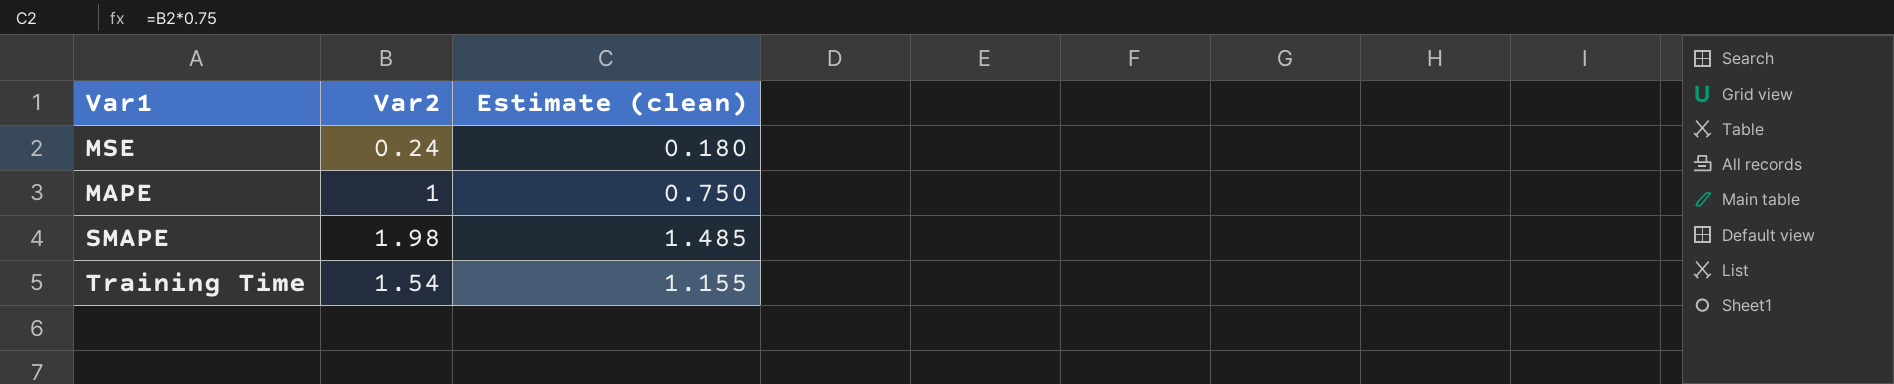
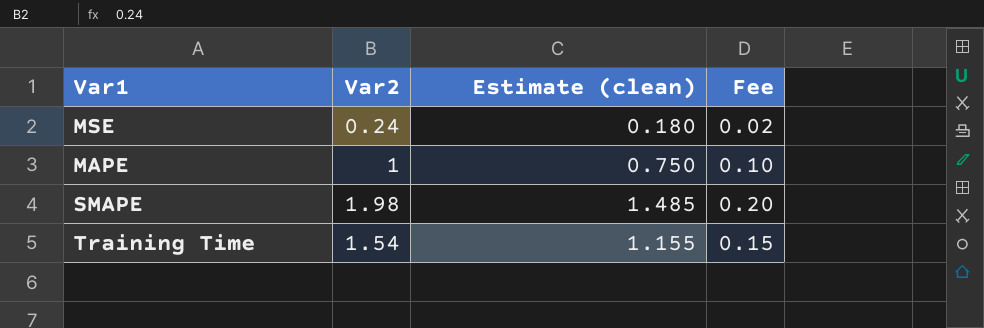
column Fee | formula: none -> [Var2] * 0.1

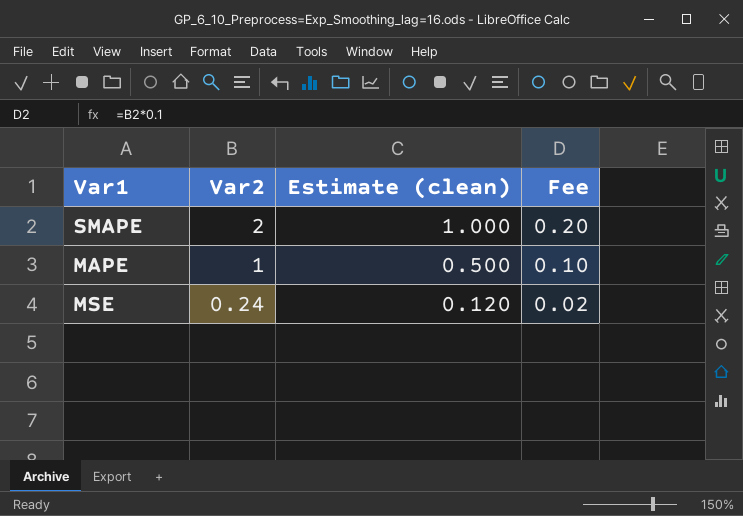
row order: none -> Var2 descending
column Estimate (clean) | formula: [Var2] * 0.75 -> [Var2] * 0.5
row Training Time: 1.54 | 1.155 | 0.15 -> none
SMAPE | Var2: 1.98 -> 2

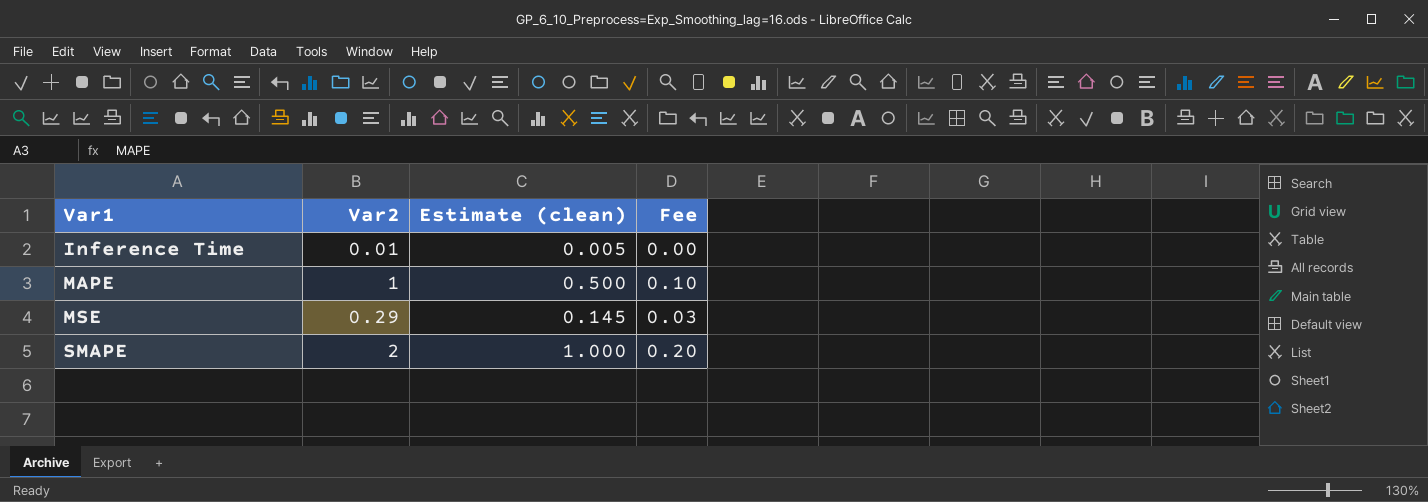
row order: Var2 descending -> Var1 ascending
row Inference Time: none -> 0.01 | 0.005 | 0.00
MSE | Var2: 0.24 -> 0.29
MSE | Estimate (clean): 0.120 -> 0.145
MSE | Fee: 0.02 -> 0.03

